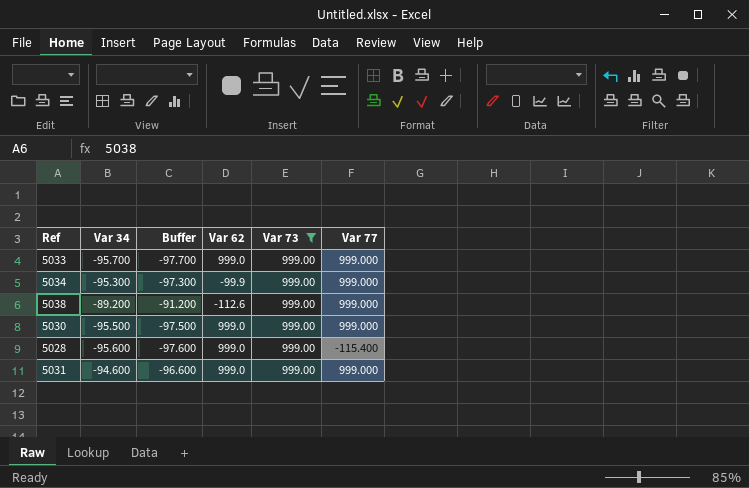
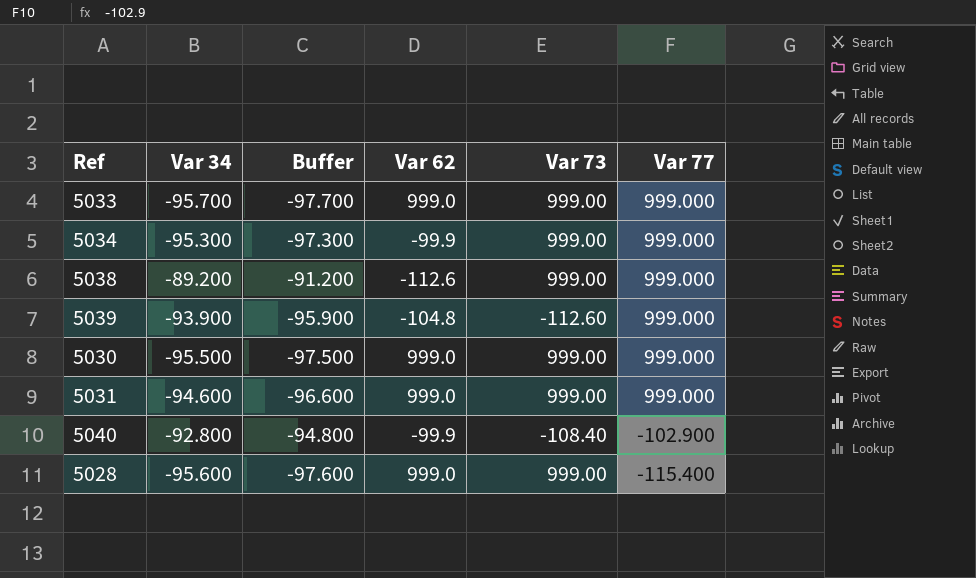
filter: Var 73 = 999.00 -> none
row order: none -> Var 77 descending

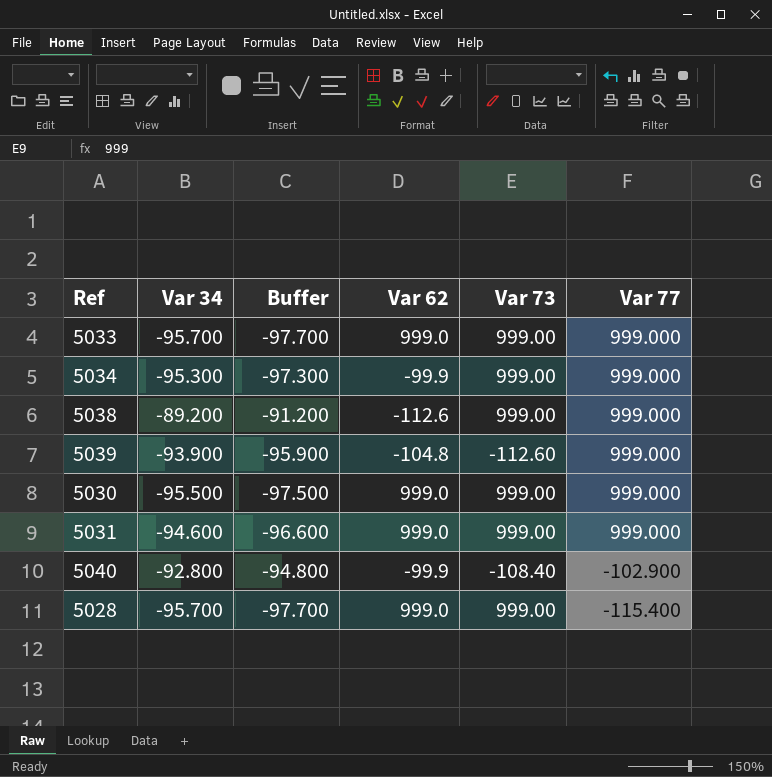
5028 | Var 34: -95.600 -> -95.700
5028 | Buffer: -97.600 -> -97.700

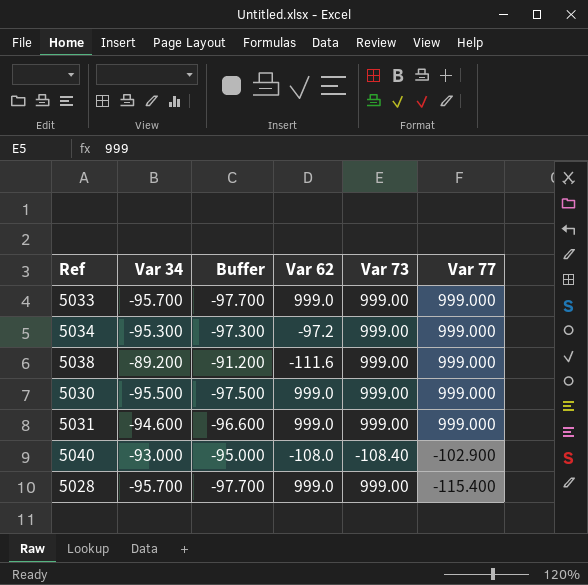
row 5039: -93.900 | -95.900 | -104.8 | -112.60 | 999.000 -> none
5034 | Var 62: -99.9 -> -97.2
5038 | Var 62: -112.6 -> -111.6
5040 | Var 34: -92.800 -> -93.000
5040 | Buffer: -94.800 -> -95.000
5040 | Var 62: -99.9 -> -108.0

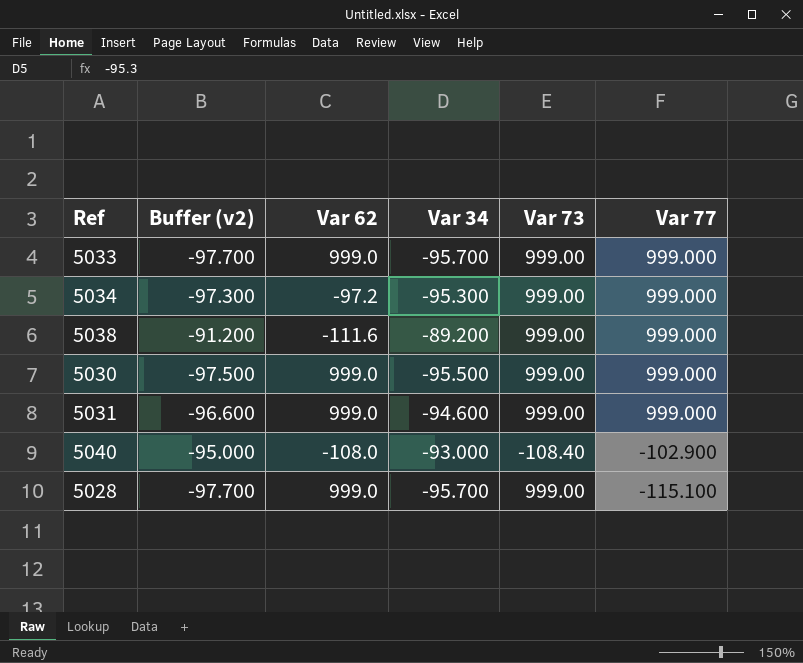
column name: Buffer -> Buffer (v2)
column Var 34 | position: 2 -> 4
5028 | Var 77: -115.400 -> -115.100

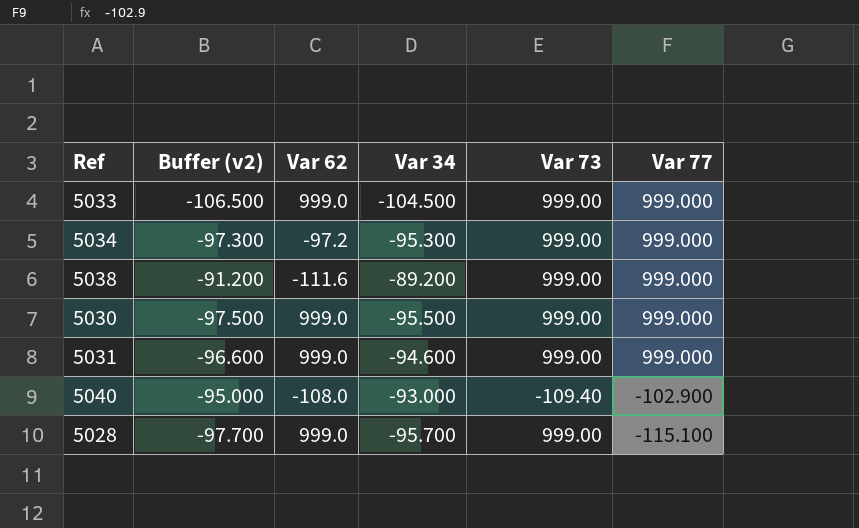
5033 | Buffer (v2): -97.700 -> -106.500
5033 | Var 34: -95.700 -> -104.500
5040 | Var 73: -108.40 -> -109.40

